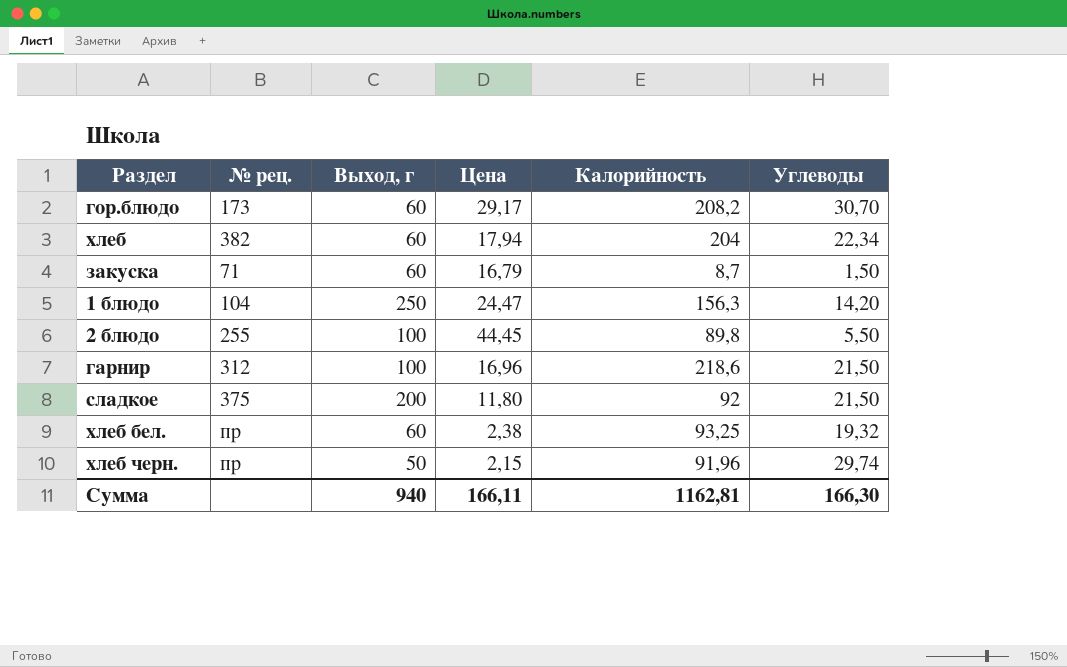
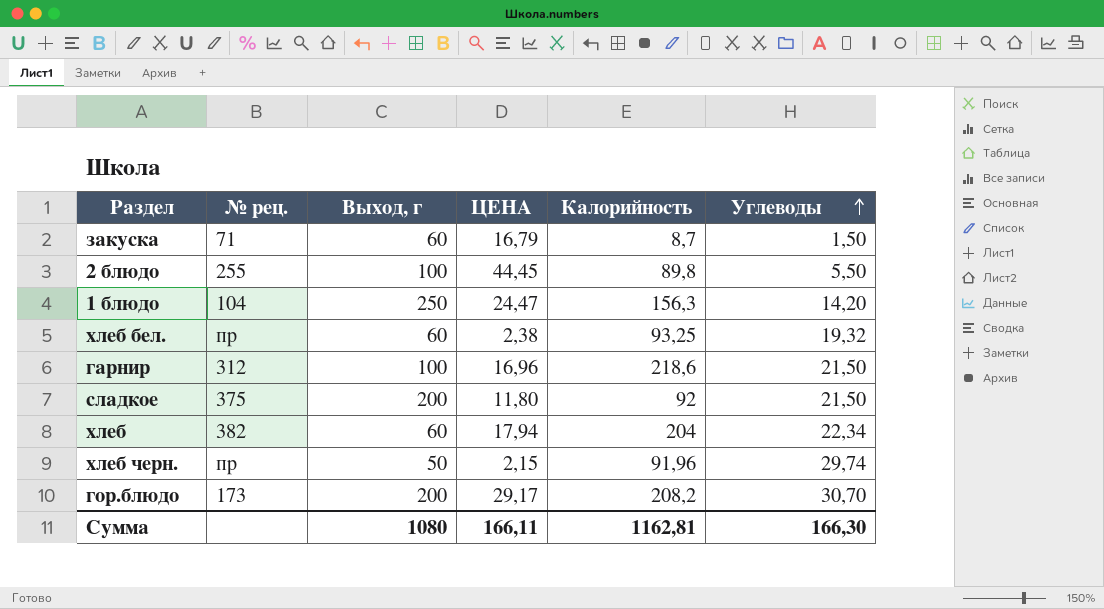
row order: none -> Углеводы ascending
column name: Цена -> ЦЕНА
гор.блюдо | Выход, г: 60 -> 200
Сумма | Выход, г: 940 -> 1080

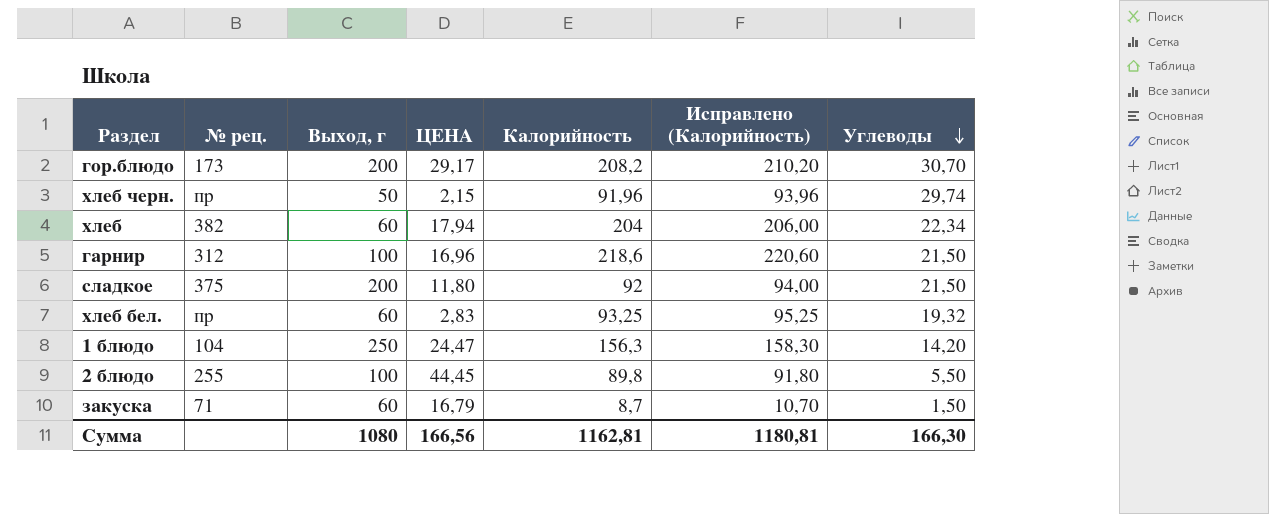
row order: Углеводы ascending -> Углеводы descending
column Исправлено (Калорийность) | formula: none -> [Калорийность] + 2
хлеб бел. | ЦЕНА: 2,38 -> 2,83
Сумма | ЦЕНА: 166,11 -> 166,56

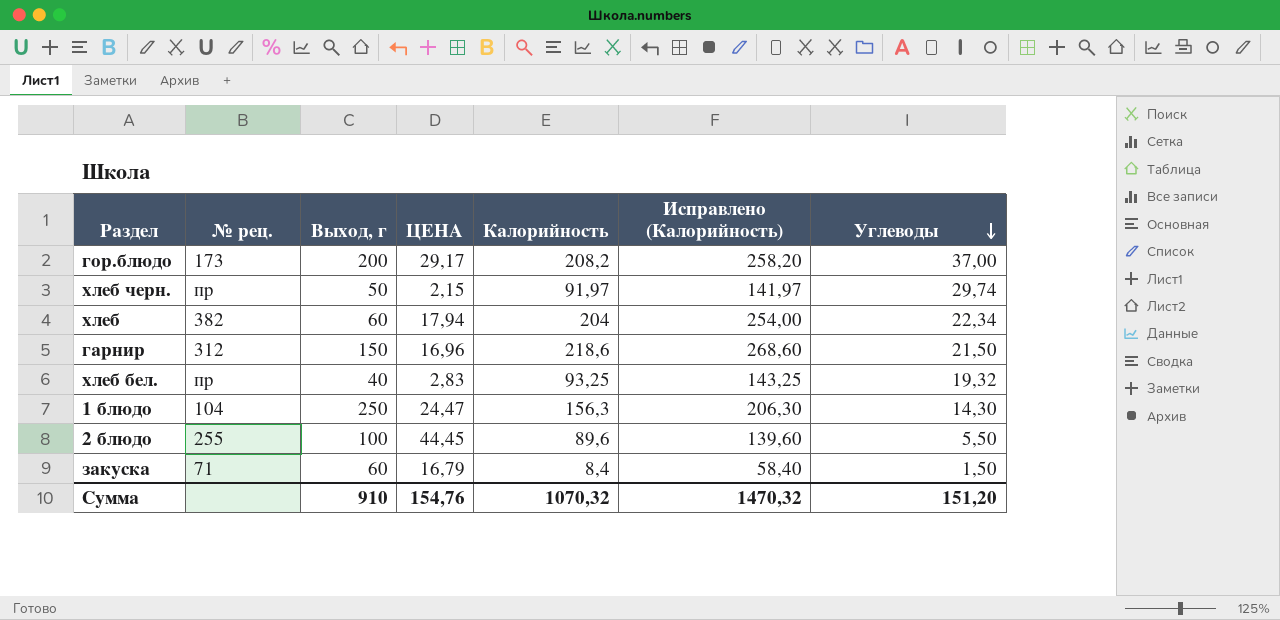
column Исправлено (Калорийность) | formula: [Калорийность] + 2 -> [Калорийность] + 50
row сладкое: 375 | 200 | 11,80 | 92 | 94,00 | 21,50 -> none
гор.блюдо | Углеводы: 30,70 -> 37,00
хлеб черн. | Калорийность: 91,96 -> 91,97
гарнир | Выход, г: 100 -> 150
хлеб бел. | Выход, г: 60 -> 40
1 блюдо | Углеводы: 14,20 -> 14,30
2 блюдо | Калорийность: 89,8 -> 89,6
закуска | Калорийность: 8,7 -> 8,4
Сумма | Выход, г: 1080 -> 910
Сумма | ЦЕНА: 166,56 -> 154,76
Сумма | Калорийность: 1162,81 -> 1070,32
Сумма | Исправлено (Калорийность): 1180,81 -> 1470,32
Сумма | Углеводы: 166,30 -> 151,20

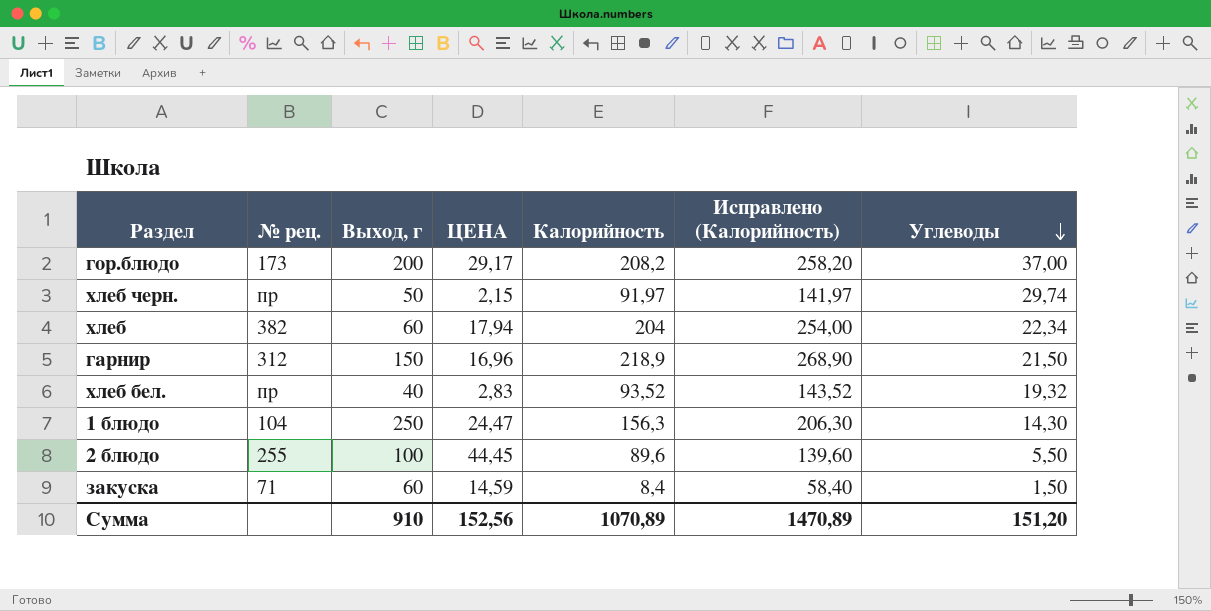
гарнир | Калорийность: 218,6 -> 218,9
гарнир | Исправлено (Калорийность): 268,60 -> 268,90
хлеб бел. | Калорийность: 93,25 -> 93,52
хлеб бел. | Исправлено (Калорийность): 143,25 -> 143,52
закуска | ЦЕНА: 16,79 -> 14,59
Сумма | ЦЕНА: 154,76 -> 152,56
Сумма | Калорийность: 1070,32 -> 1070,89
Сумма | Исправлено (Калорийность): 1470,32 -> 1470,89

